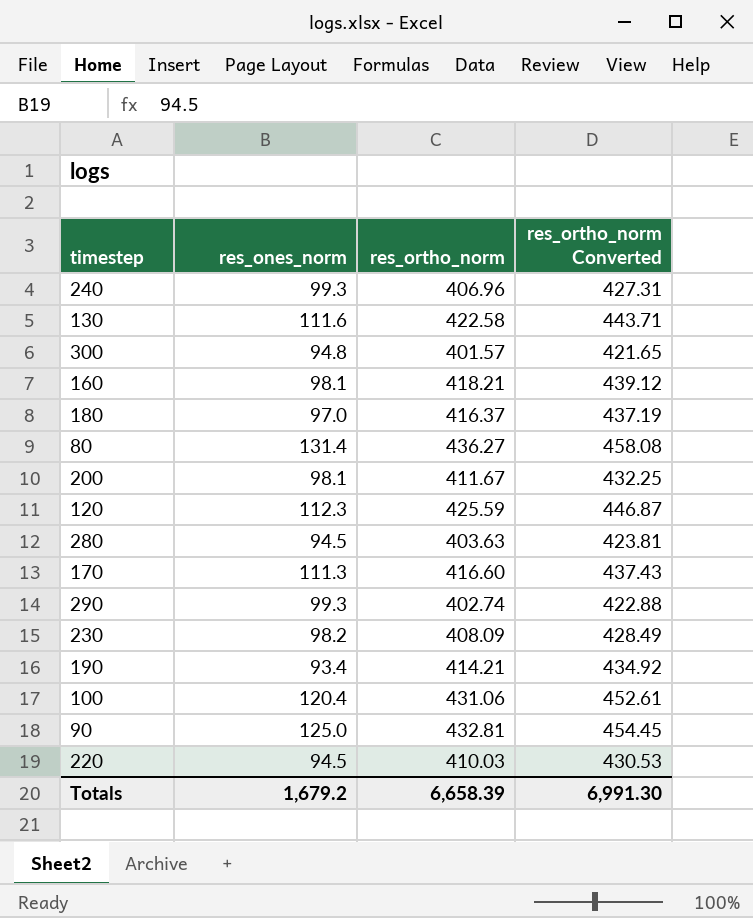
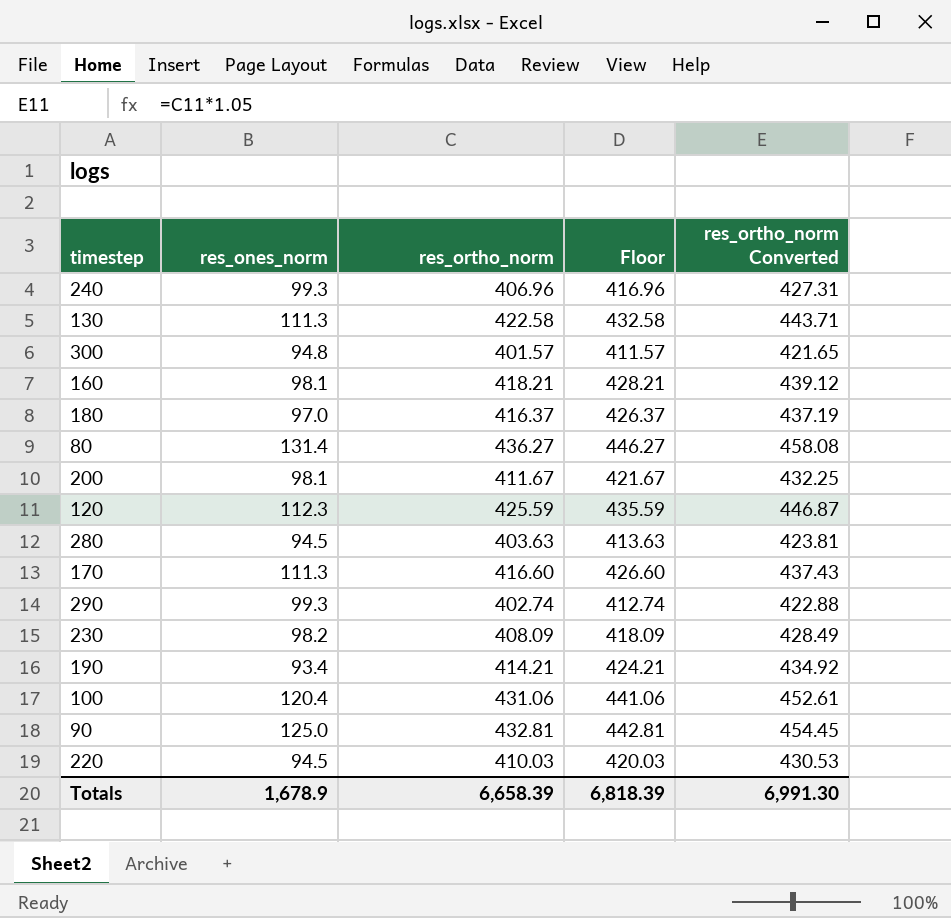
column Floor | formula: none -> [res_ortho_norm] + 10
130 | res_ones_norm: 111.6 -> 111.3
Totals | res_ones_norm: 1,679.2 -> 1,678.9

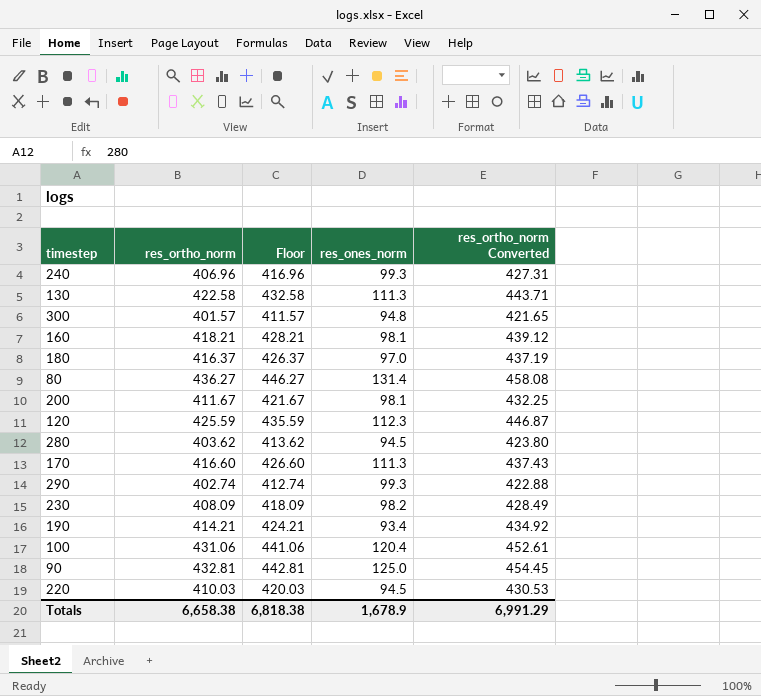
column res_ones_norm | position: 2 -> 4
280 | res_ortho_norm: 403.63 -> 403.62
280 | Floor: 413.63 -> 413.62
280 | res_ortho_norm Converted: 423.81 -> 423.80
Totals | res_ortho_norm: 6,658.39 -> 6,658.38
Totals | Floor: 6,818.39 -> 6,818.38
Totals | res_ortho_norm Converted: 6,991.30 -> 6,991.29

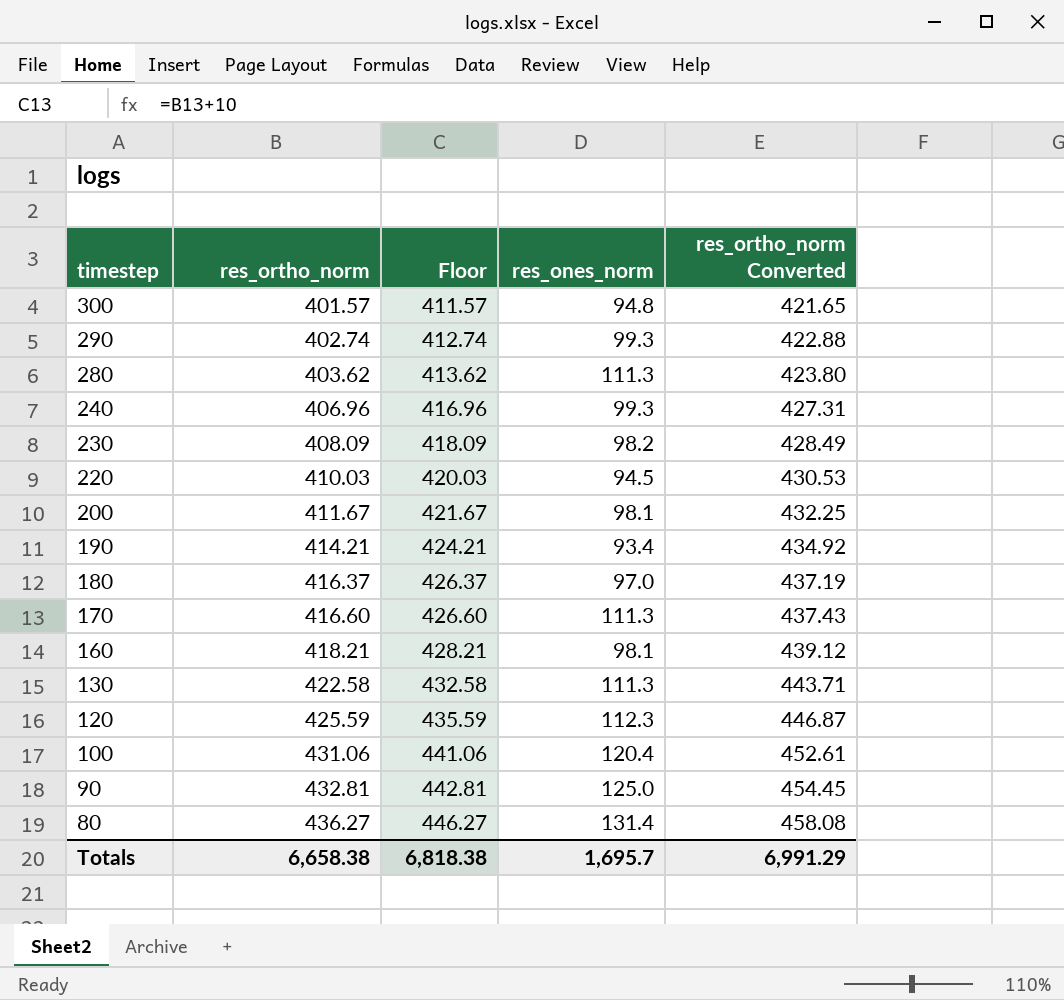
row order: none -> timestep descending
280 | res_ones_norm: 94.5 -> 111.3
Totals | res_ones_norm: 1,678.9 -> 1,695.7

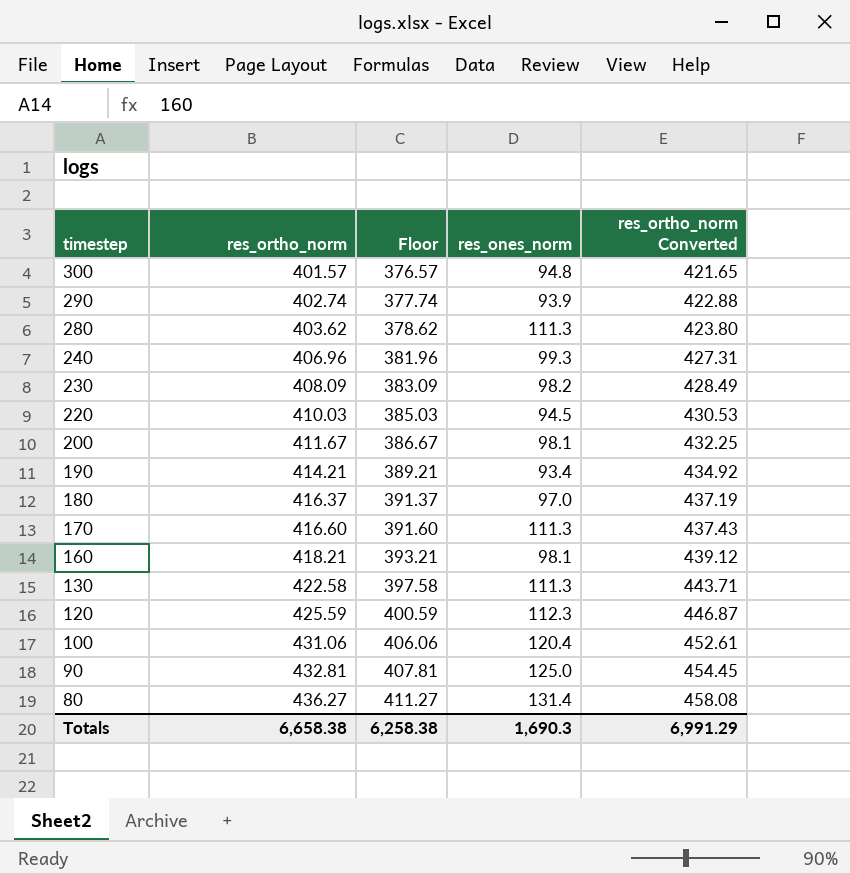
column Floor | formula: [res_ortho_norm] + 10 -> [res_ortho_norm] - 25
290 | res_ones_norm: 99.3 -> 93.9
Totals | Floor: 6,818.38 -> 6,258.38
Totals | res_ones_norm: 1,695.7 -> 1,690.3

